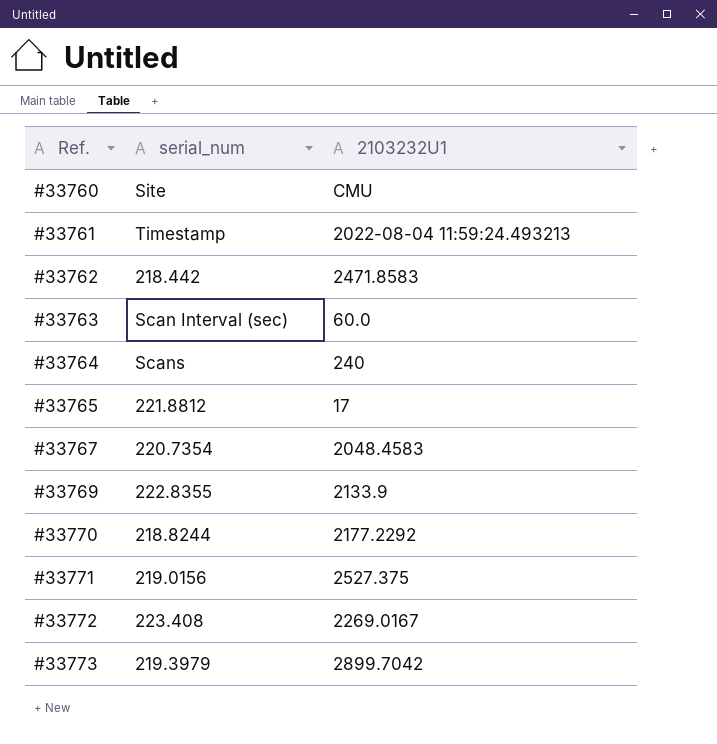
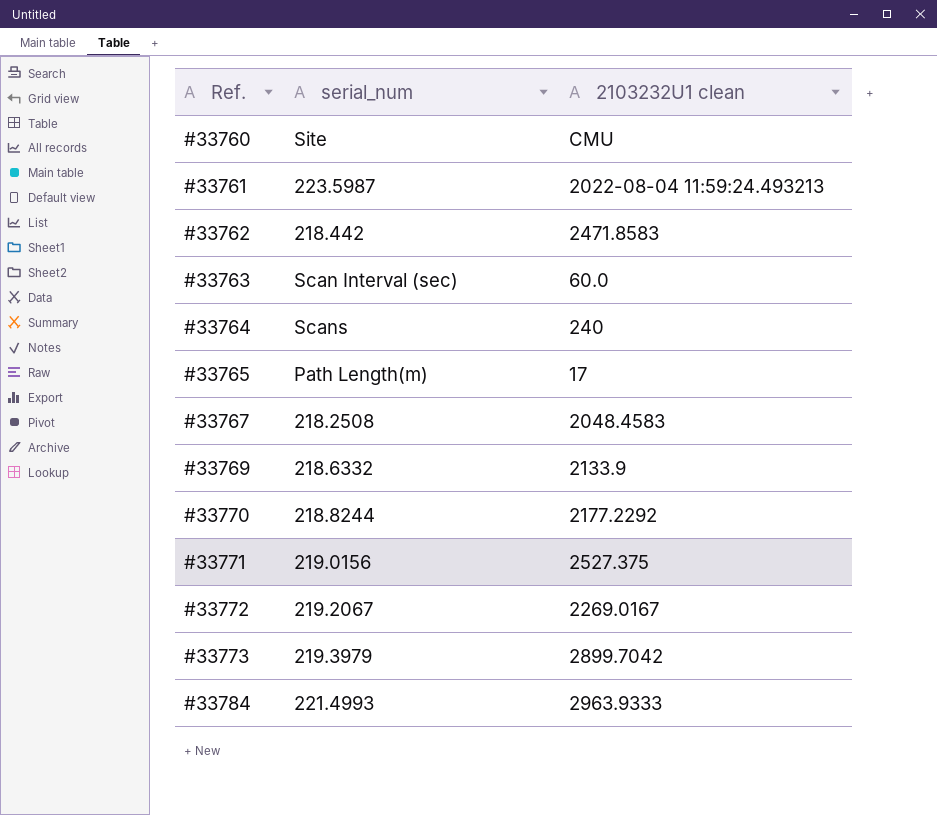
column name: 2103232U1 -> 2103232U1 clean
#33761 | serial_num: Timestamp -> 223.5987
#33765 | serial_num: 221.8812 -> Path Length(m)
#33767 | serial_num: 220.7354 -> 218.2508
#33769 | serial_num: 222.8355 -> 218.6332
#33772 | serial_num: 223.408 -> 219.2067
row #33784: none -> 221.4993 | 2963.9333

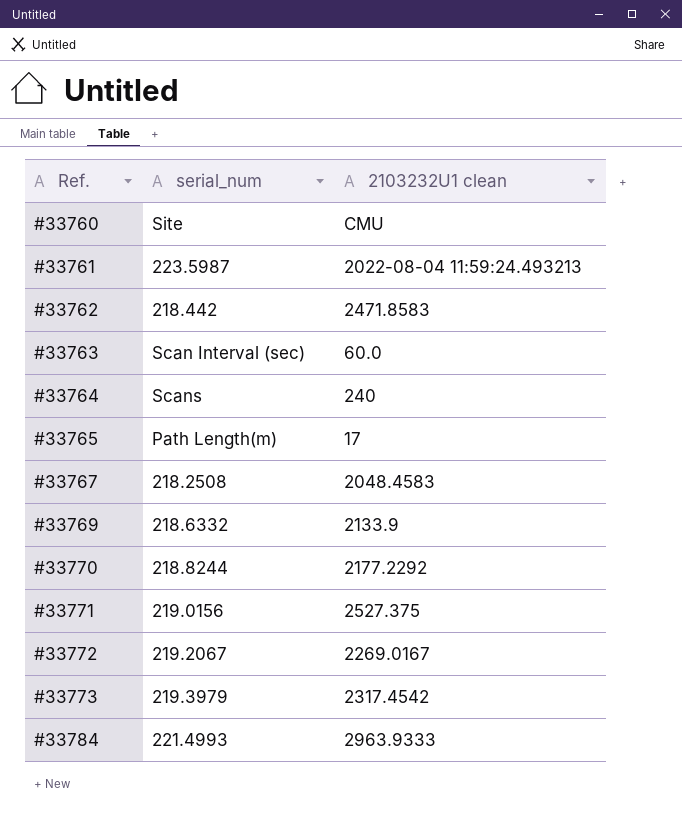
#33773 | 2103232U1 clean: 2899.7042 -> 2317.4542

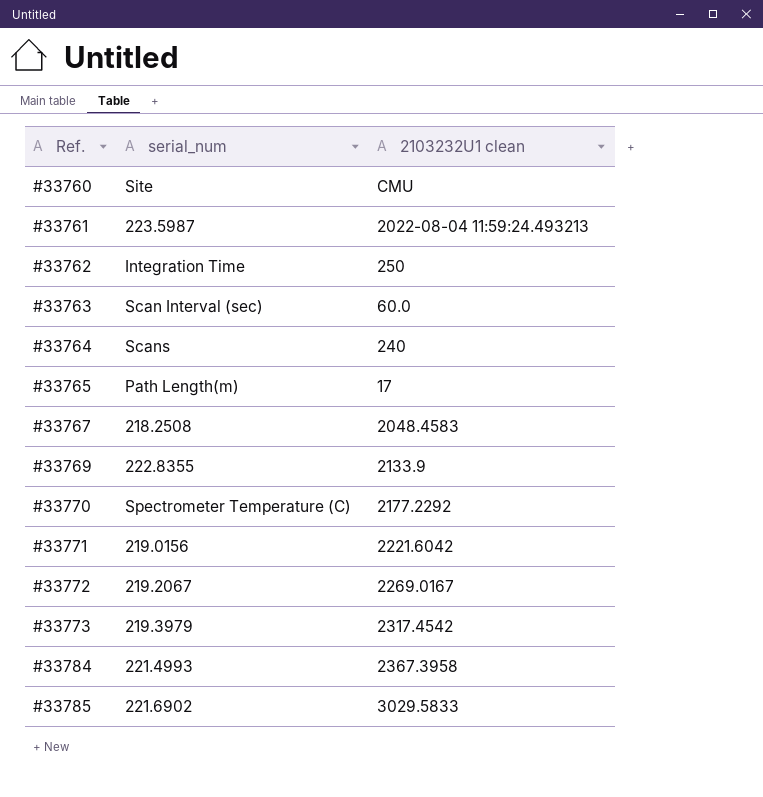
#33762 | serial_num: 218.442 -> Integration Time
#33762 | 2103232U1 clean: 2471.8583 -> 250
#33769 | serial_num: 218.6332 -> 222.8355
#33770 | serial_num: 218.8244 -> Spectrometer Temperature (C)
#33771 | 2103232U1 clean: 2527.375 -> 2221.6042
#33784 | 2103232U1 clean: 2963.9333 -> 2367.3958
row #33785: none -> 221.6902 | 3029.5833

